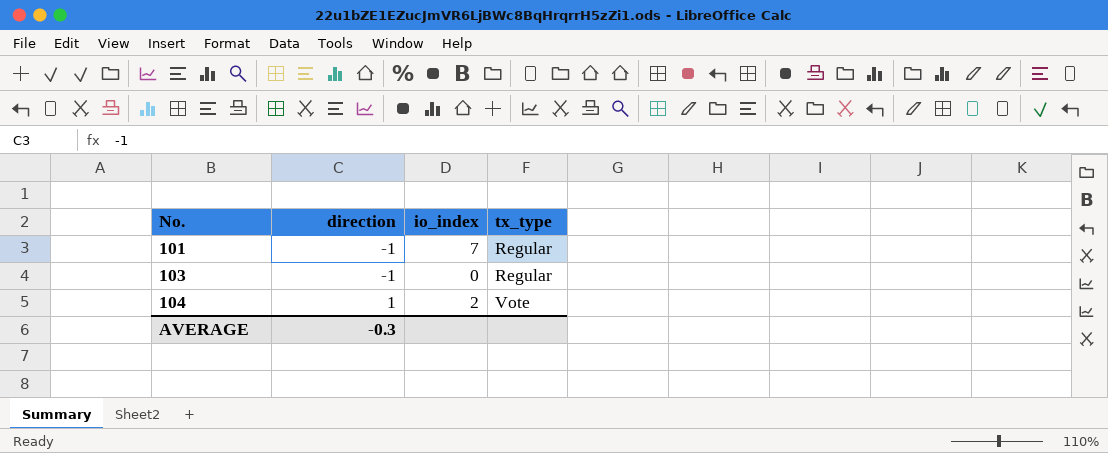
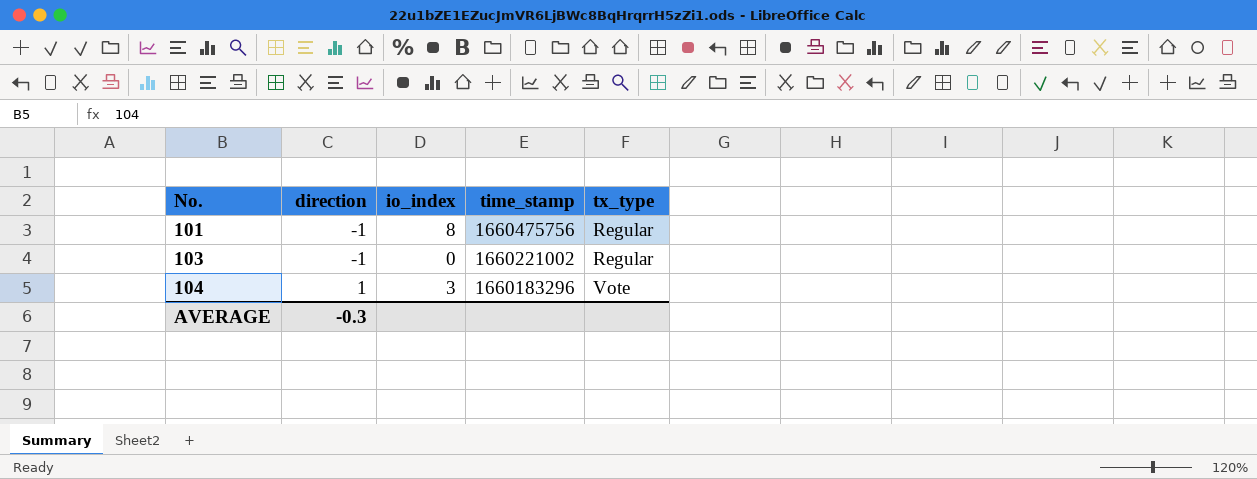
column time_stamp | position: none -> 4
101 | io_index: 7 -> 8
104 | io_index: 2 -> 3

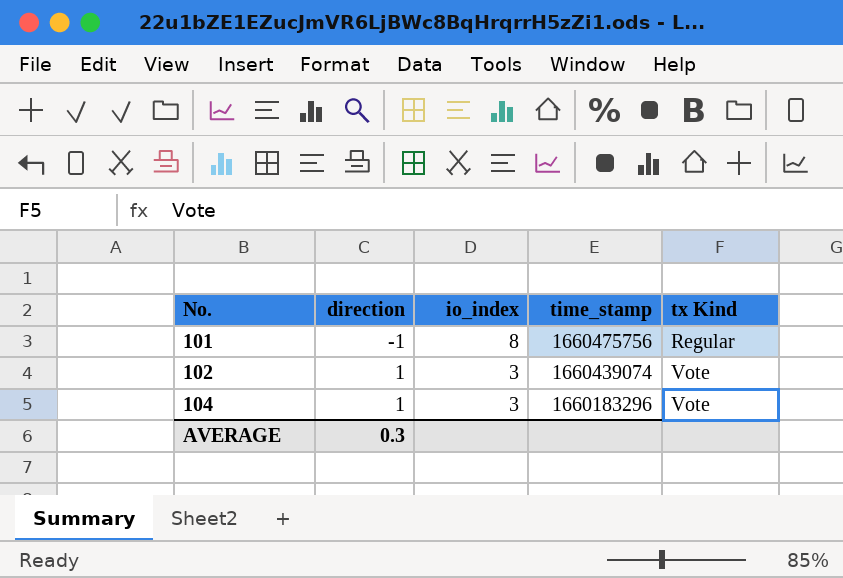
column name: tx_type -> tx Kind
row 103: -1 | 0 | 1660221002 | Regular -> none
row 102: none -> 1 | 3 | 1660439074 | Vote
AVERAGE | direction: -0.3 -> 0.3

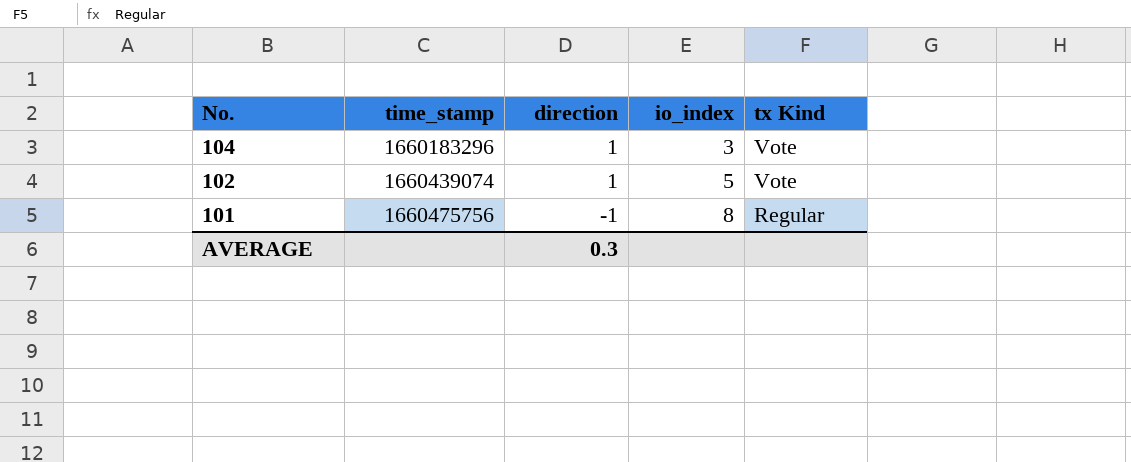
row order: No. ascending -> No. descending
column time_stamp | position: 4 -> 2
102 | io_index: 3 -> 5

